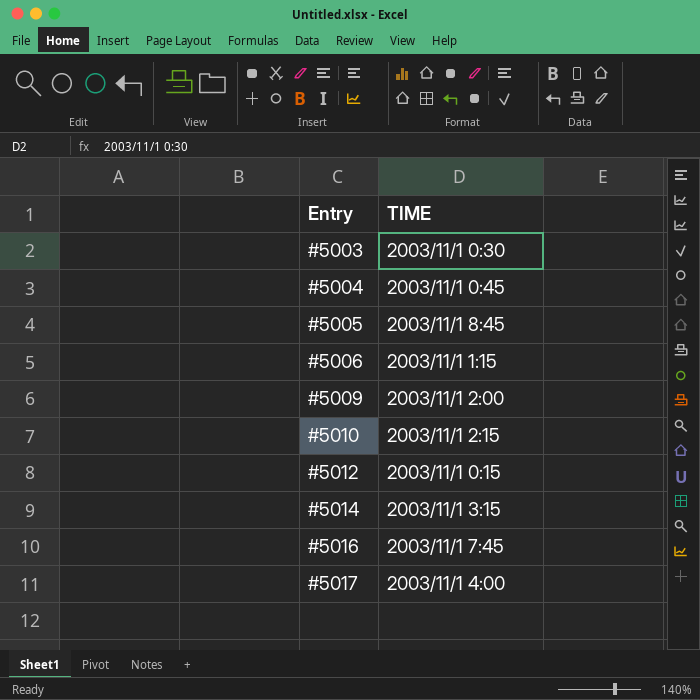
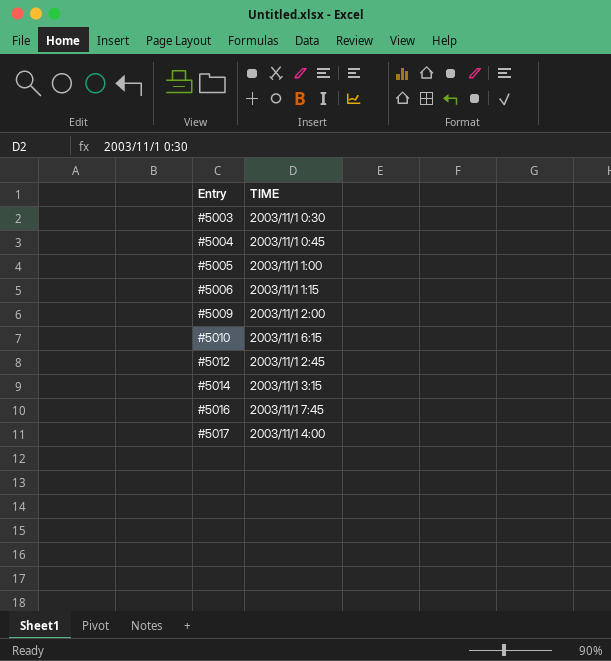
#5005 | TIME: 2003/11/1 8:45 -> 2003/11/1 1:00
#5010 | TIME: 2003/11/1 2:15 -> 2003/11/1 6:15
#5012 | TIME: 2003/11/1 0:15 -> 2003/11/1 2:45

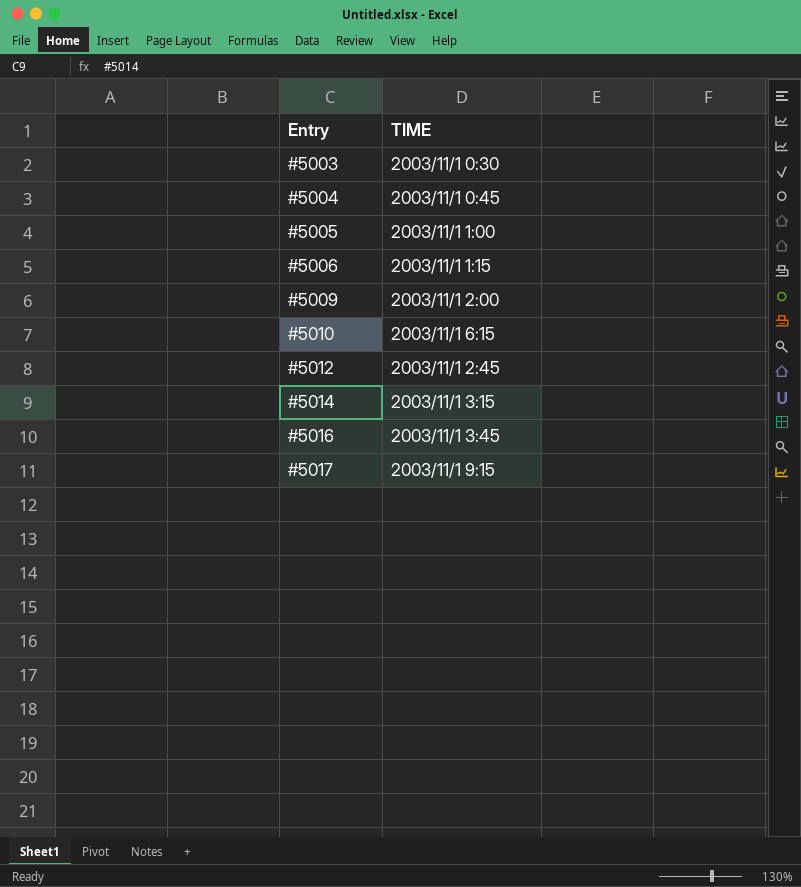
#5016 | TIME: 2003/11/1 7:45 -> 2003/11/1 3:45
#5017 | TIME: 2003/11/1 4:00 -> 2003/11/1 9:15

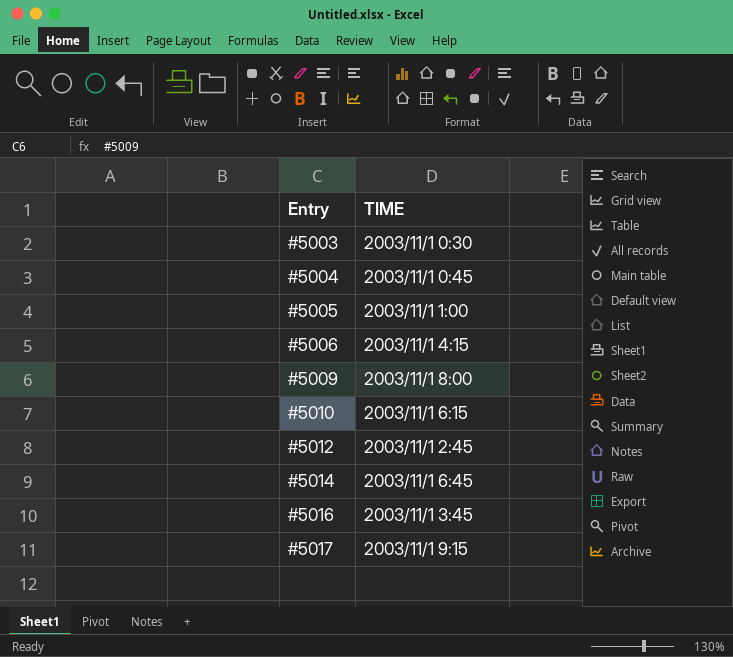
#5006 | TIME: 2003/11/1 1:15 -> 2003/11/1 4:15
#5009 | TIME: 2003/11/1 2:00 -> 2003/11/1 8:00
#5014 | TIME: 2003/11/1 3:15 -> 2003/11/1 6:45

